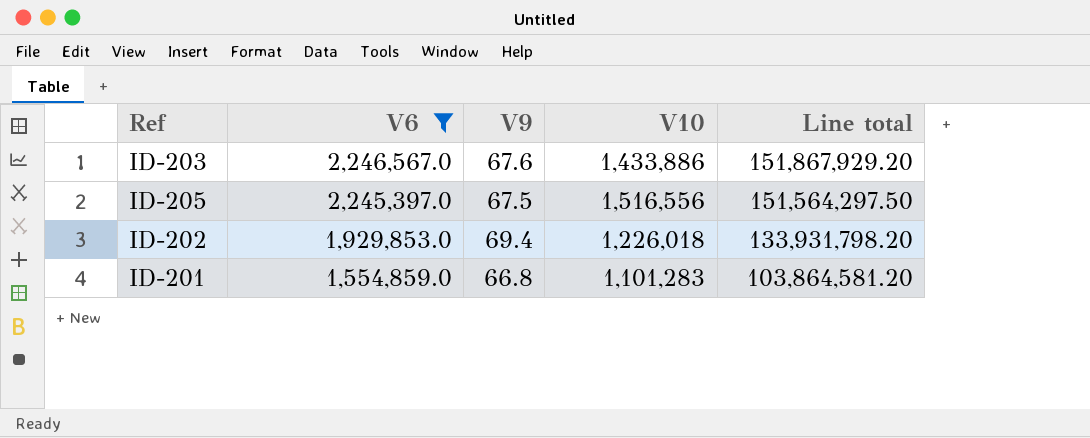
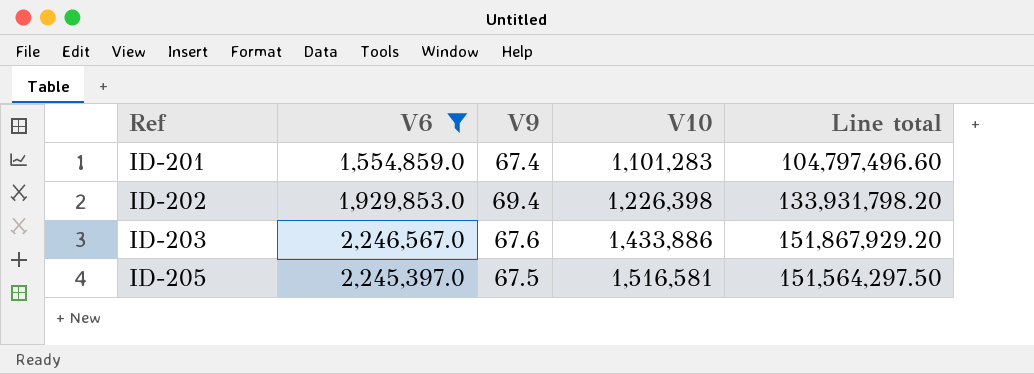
row order: V6 descending -> Ref ascending
ID-201 | V9: 66.8 -> 67.4
ID-201 | Line total: 103,864,581.20 -> 104,797,496.60
ID-202 | V10: 1,226,018 -> 1,226,398
ID-205 | V10: 1,516,556 -> 1,516,581

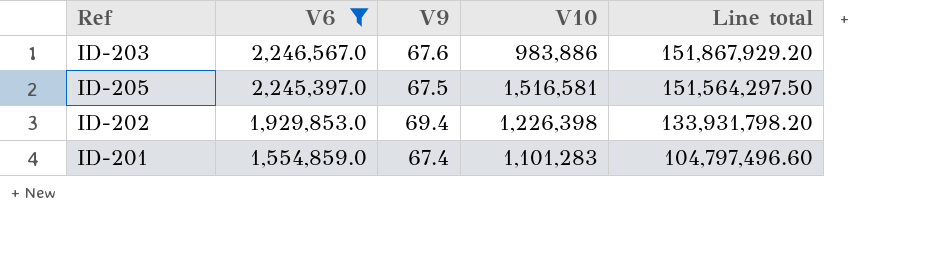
row order: Ref ascending -> V6 descending
ID-203 | V10: 1,433,886 -> 983,886

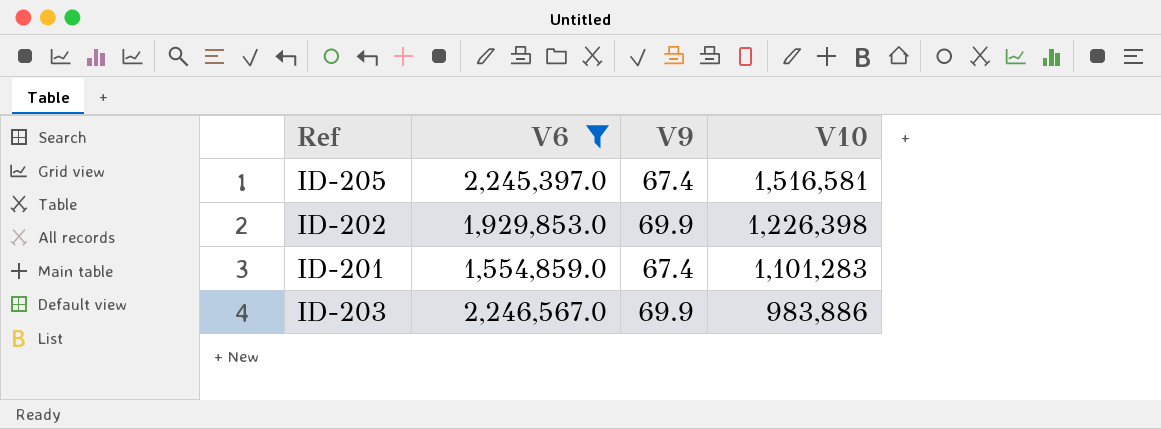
row order: V6 descending -> V10 descending
column Line total | formula: [V6] * [V9] -> none
ID-205 | V9: 67.5 -> 67.4
ID-202 | V9: 69.4 -> 69.9
ID-203 | V9: 67.6 -> 69.9

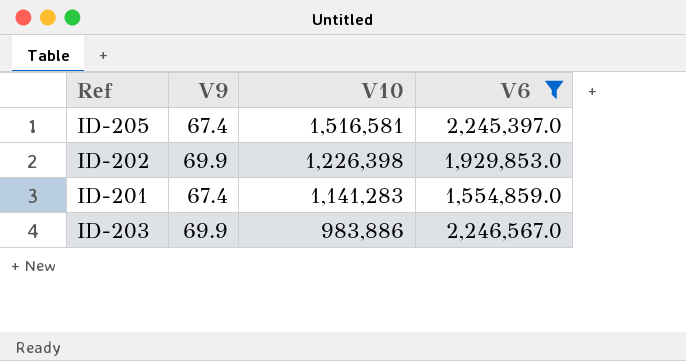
column V6 | position: 2 -> 4
ID-201 | V10: 1,101,283 -> 1,141,283

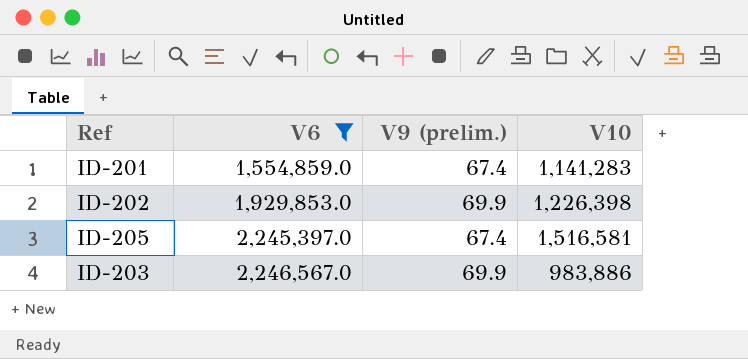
row order: V10 descending -> V6 ascending
column V6 | position: 4 -> 2
column name: V9 -> V9 (prelim.)

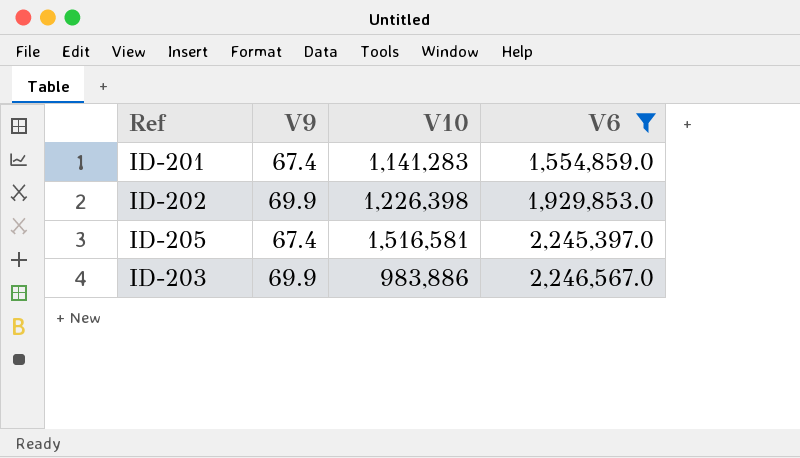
column name: V9 (prelim.) -> V9
column V6 | position: 2 -> 4

